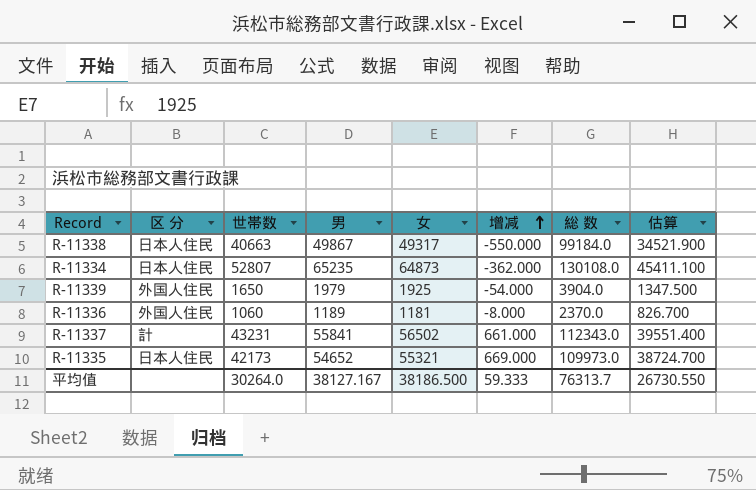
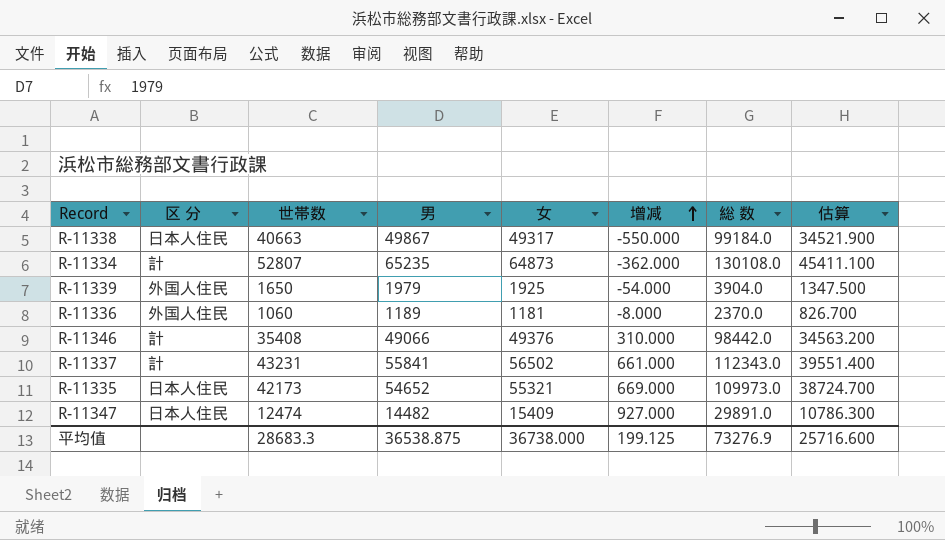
R-11334 | 区 分: 日本人住民 -> 計
row R-11346: none -> 計 | 35408 | 49066 | 49376 | 310.000 | 98442.0 | 34563.200
row R-11347: none -> 日本人住民 | 12474 | 14482 | 15409 | 927.000 | 29891.0 | 10786.300
平均值 | 世帯数: 30264.0 -> 28683.3
平均值 | 男: 38127.167 -> 36538.875
平均值 | 女: 38186.500 -> 36738.000
平均值 | 增减: 59.333 -> 199.125
平均值 | 総 数: 76313.7 -> 73276.9
平均值 | 估算: 26730.550 -> 25716.600

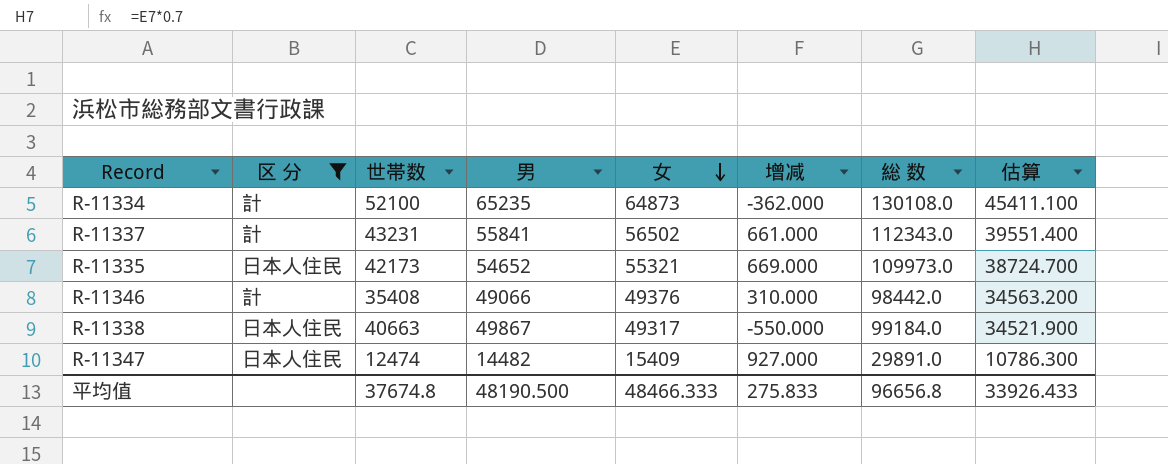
filter: none -> 区 分 != 外国人住民
row order: 增减 ascending -> 女 descending
R-11334 | 世帯数: 52807 -> 52100
平均值 | 世帯数: 28683.3 -> 37674.8
平均值 | 男: 36538.875 -> 48190.500
平均值 | 女: 36738.000 -> 48466.333
平均值 | 增减: 199.125 -> 275.833
平均值 | 総 数: 73276.9 -> 96656.8
平均值 | 估算: 25716.600 -> 33926.433

